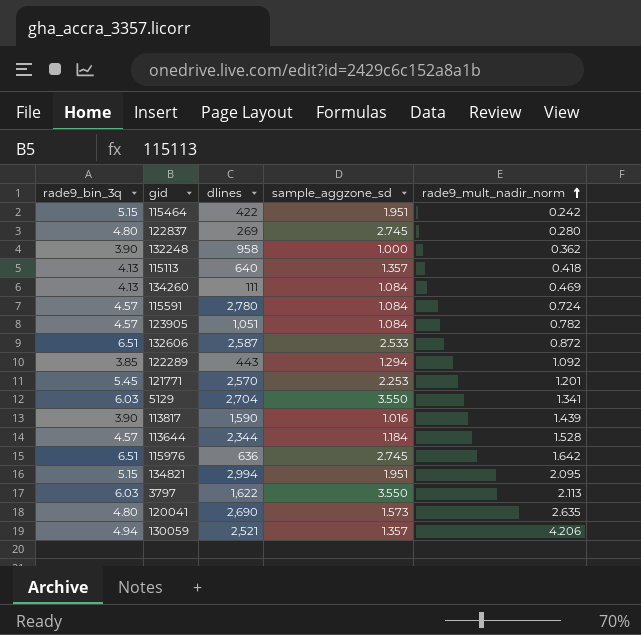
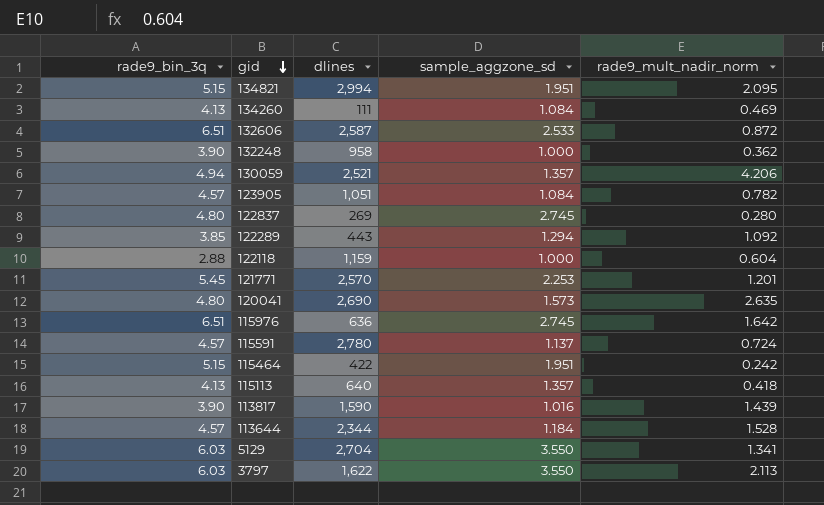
row order: rade9_mult_nadir_norm ascending -> gid descending
row 122118: none -> 2.88 | 1,159 | 1.000 | 0.604
115591 | sample_aggzone_sd: 1.084 -> 1.137

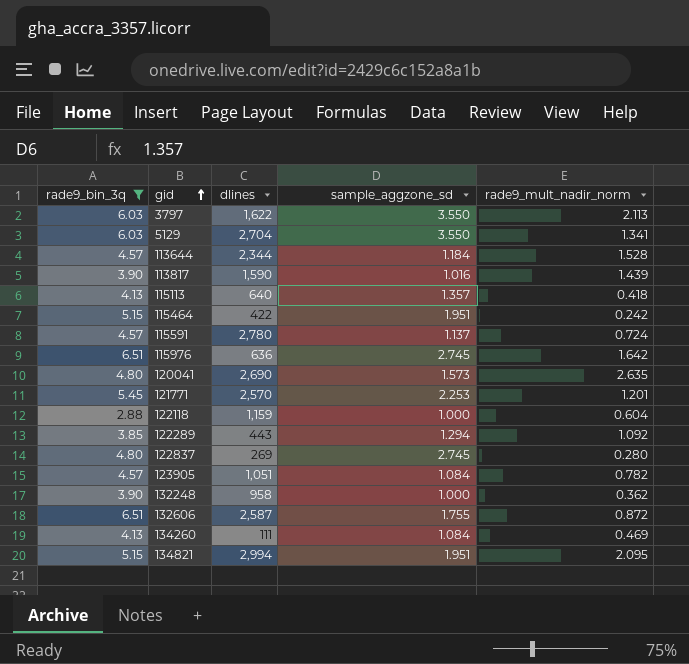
filter: none -> rade9_bin_3q != 4.94
row order: gid descending -> gid ascending
132606 | sample_aggzone_sd: 2.533 -> 1.755

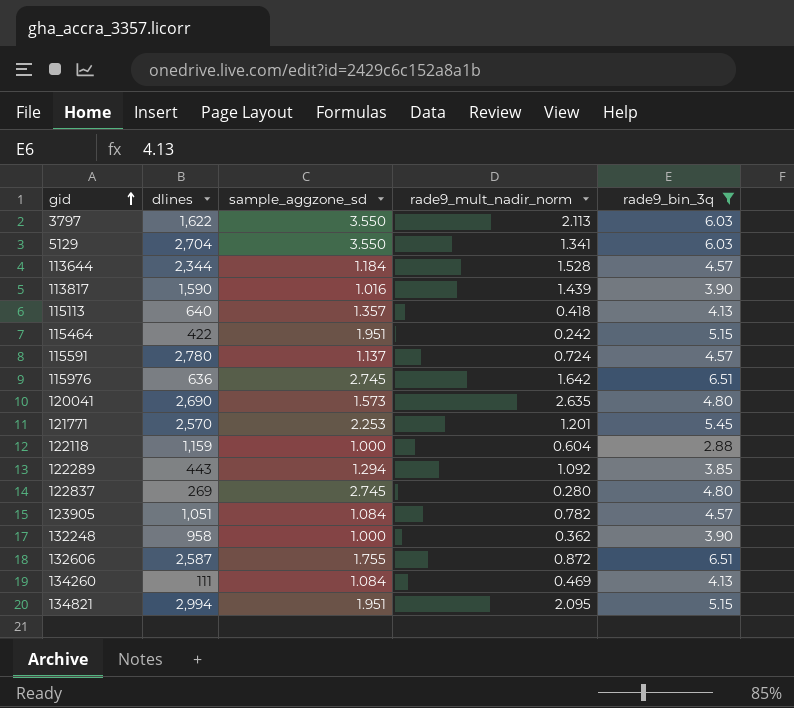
column rade9_bin_3q | position: 1 -> 5

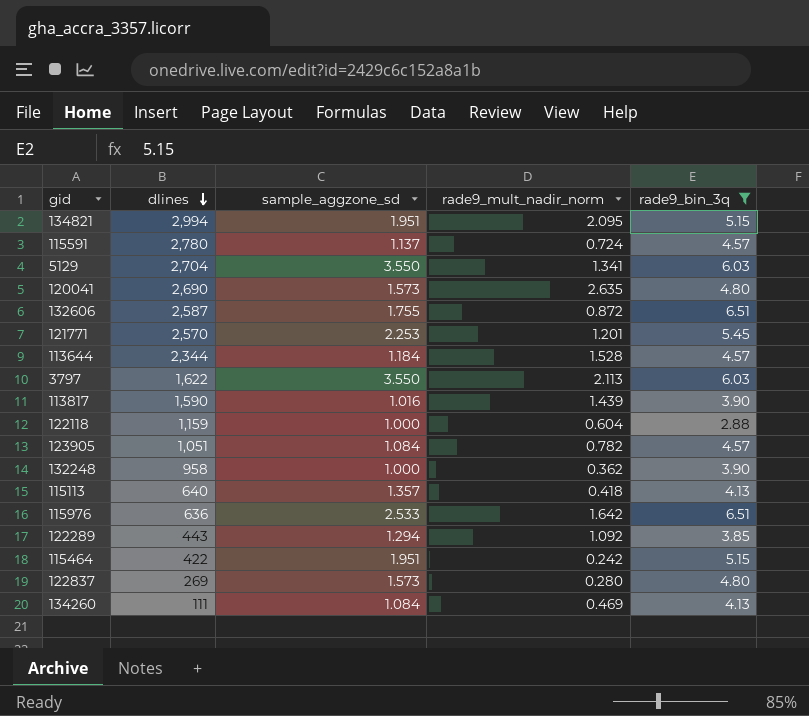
row order: gid ascending -> dlines descending
115976 | sample_aggzone_sd: 2.745 -> 2.533
122837 | sample_aggzone_sd: 2.745 -> 1.573

